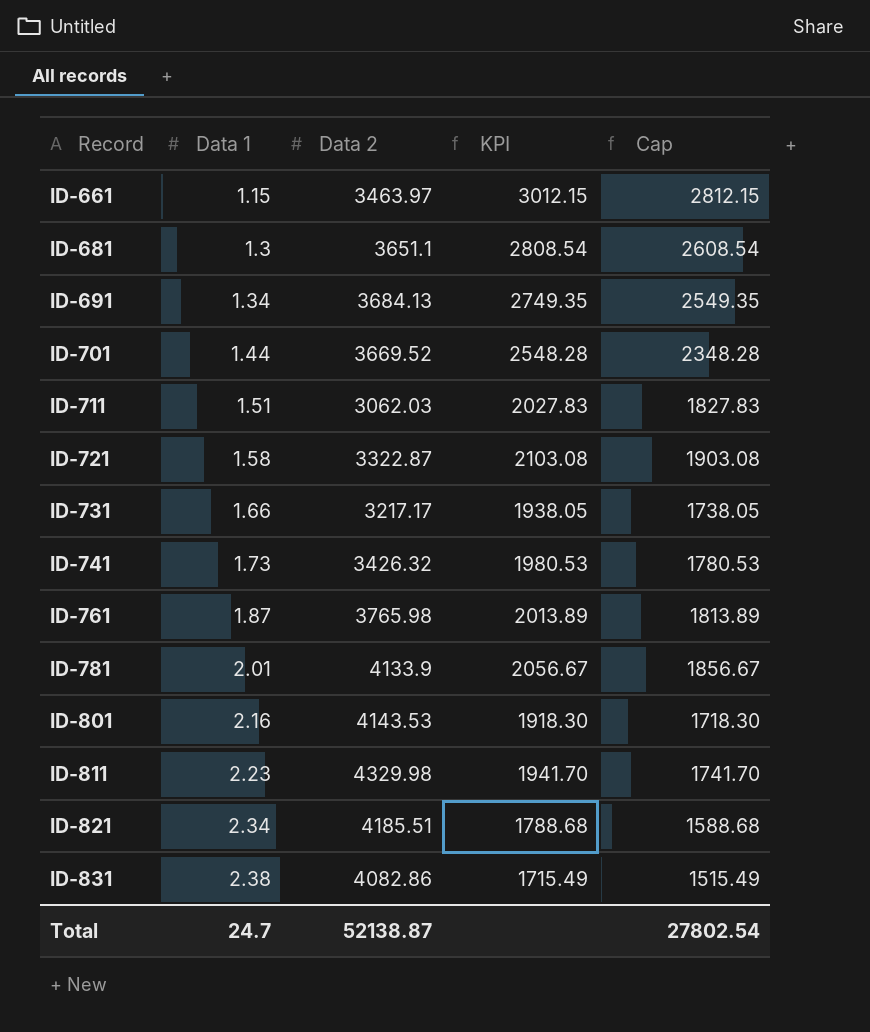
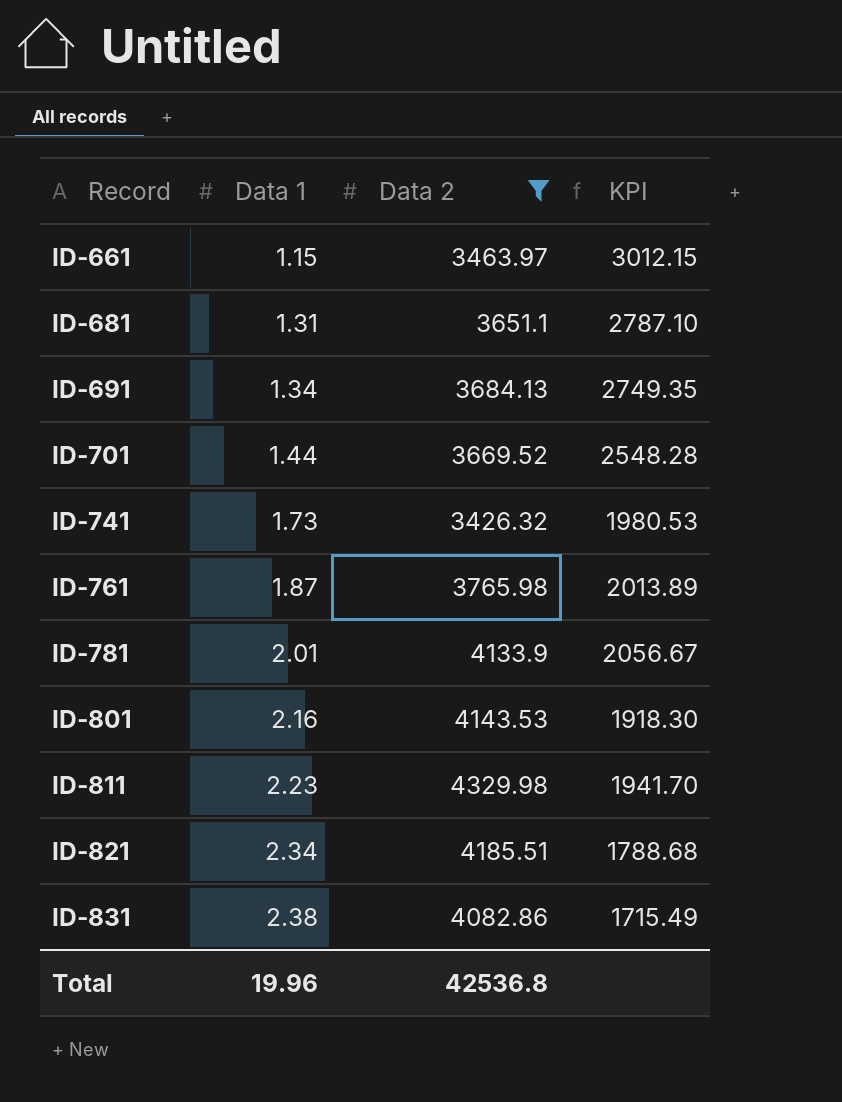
filter: none -> Data 2 >= 3426.32
column Cap | formula: [KPI] - 200 -> none
ID-681 | Data 1: 1.3 -> 1.31
ID-681 | KPI: 2808.54 -> 2787.10
Total | Data 1: 24.7 -> 19.96
Total | Data 2: 52138.87 -> 42536.8

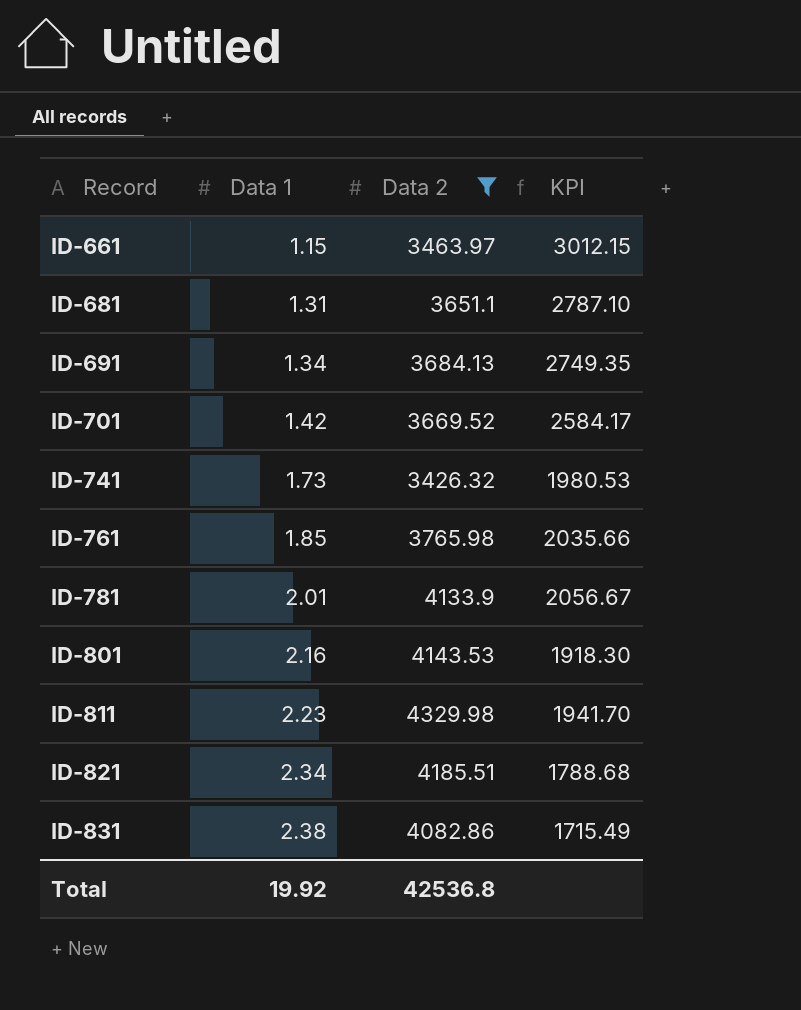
ID-701 | Data 1: 1.44 -> 1.42
ID-701 | KPI: 2548.28 -> 2584.17
ID-761 | Data 1: 1.87 -> 1.85
ID-761 | KPI: 2013.89 -> 2035.66
Total | Data 1: 19.96 -> 19.92

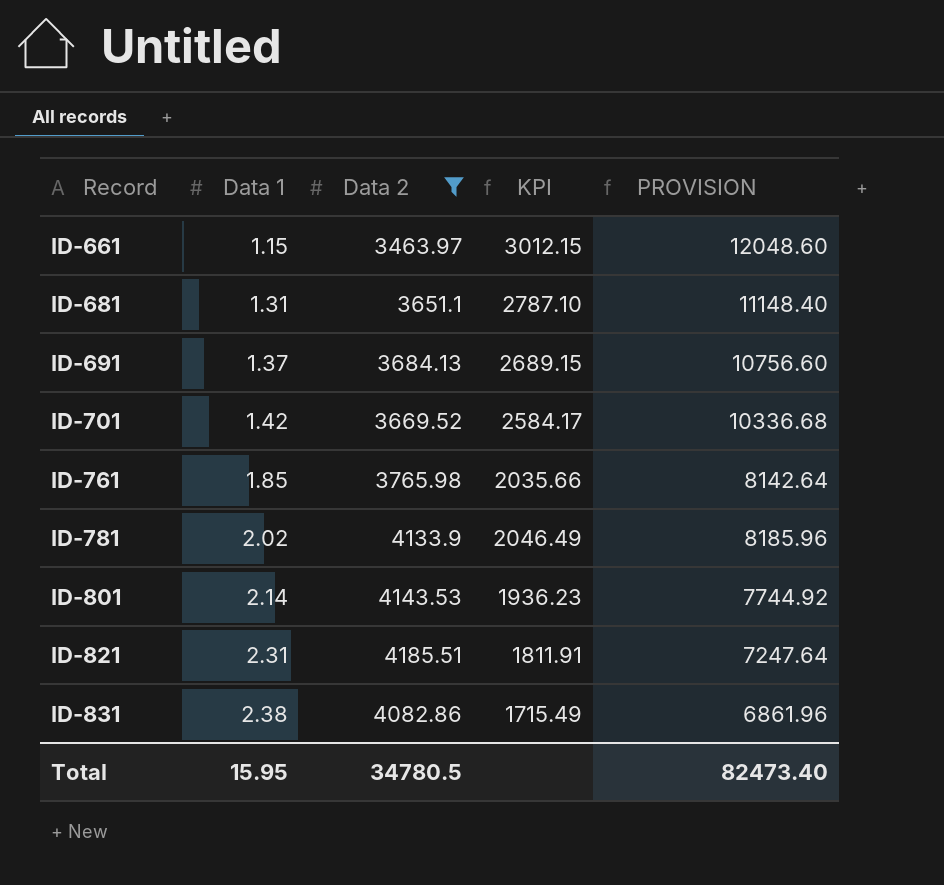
column PROVISION | formula: none -> [KPI] * 4
row ID-741: 1.73 | 3426.32 | 1980.53 -> none
row ID-811: 2.23 | 4329.98 | 1941.70 -> none
ID-691 | Data 1: 1.34 -> 1.37
ID-691 | KPI: 2749.35 -> 2689.15
ID-781 | Data 1: 2.01 -> 2.02
ID-781 | KPI: 2056.67 -> 2046.49
ID-801 | Data 1: 2.16 -> 2.14
ID-801 | KPI: 1918.30 -> 1936.23
ID-821 | Data 1: 2.34 -> 2.31
ID-821 | KPI: 1788.68 -> 1811.91
Total | Data 1: 19.92 -> 15.95
Total | Data 2: 42536.8 -> 34780.5

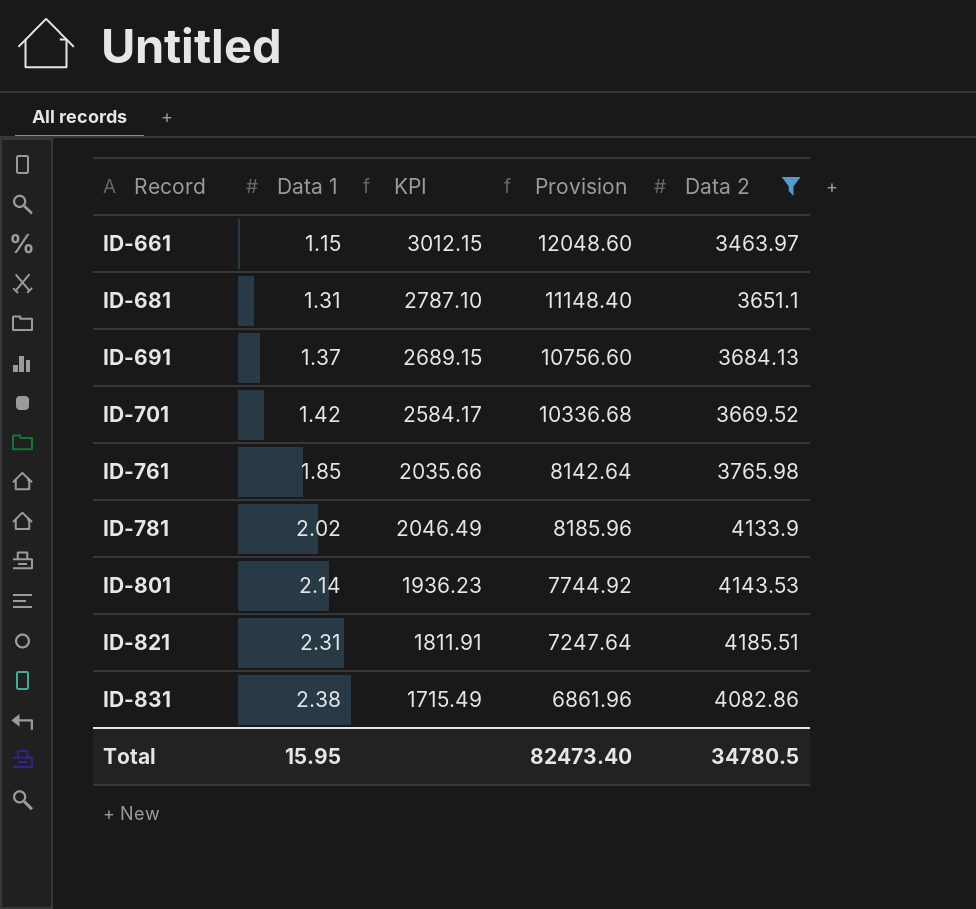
column name: PROVISION -> Provision
column Data 2 | position: 3 -> 5

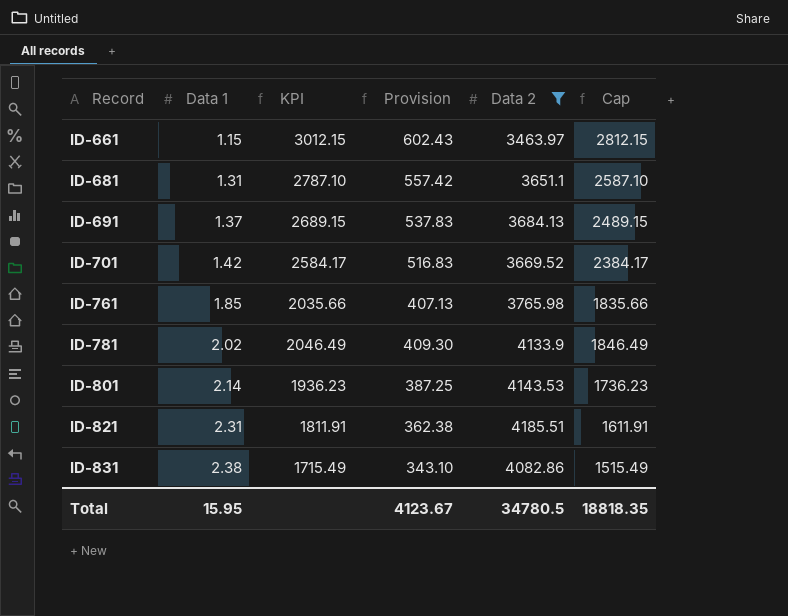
column Provision | formula: [KPI] * 4 -> [KPI] * 0.2
column Cap | formula: none -> [KPI] - 200
Total | Provision: 82473.40 -> 4123.67

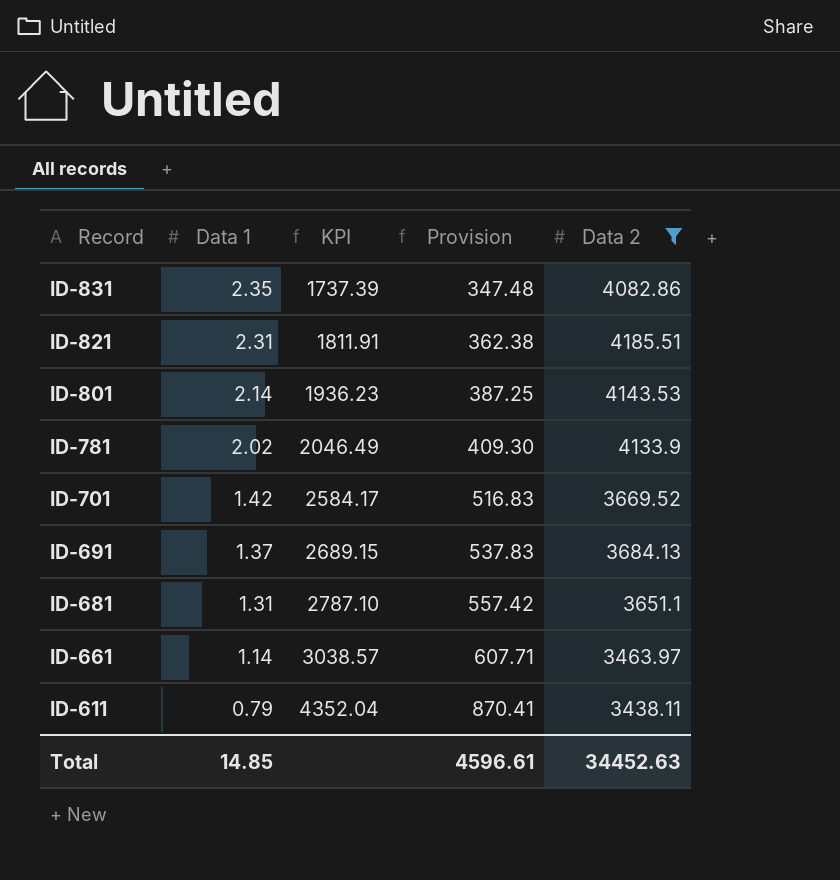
row order: Record ascending -> Record descending
column Cap | formula: [KPI] - 200 -> none
row ID-761: 1.85 | 2035.66 | 407.13 | 3765.98 | 1835.66 -> none
ID-831 | Data 1: 2.38 -> 2.35
ID-831 | KPI: 1715.49 -> 1737.39
ID-831 | Provision: 343.10 -> 347.48
ID-661 | Data 1: 1.15 -> 1.14
ID-661 | KPI: 3012.15 -> 3038.57
ID-661 | Provision: 602.43 -> 607.71
row ID-611: none -> 0.79 | 4352.04 | 870.41 | 3438.11
Total | Data 1: 15.95 -> 14.85
Total | Provision: 4123.67 -> 4596.61
Total | Data 2: 34780.5 -> 34452.63

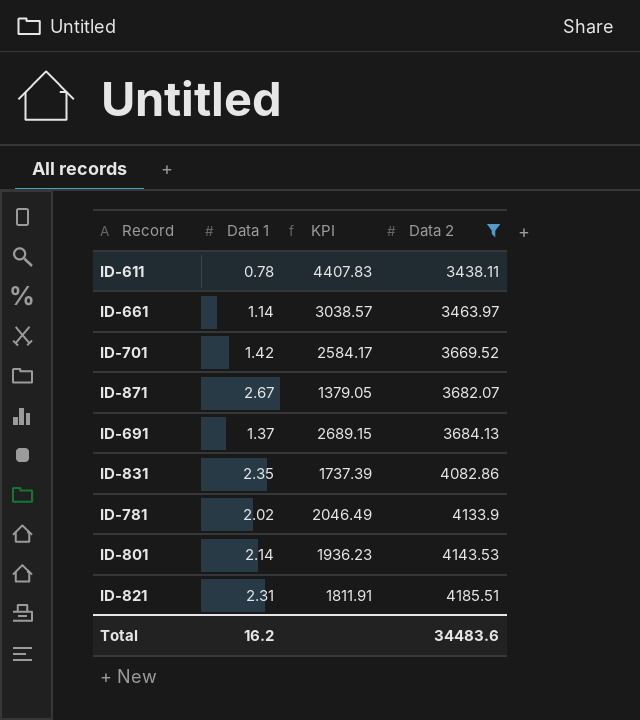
row order: Record descending -> Data 2 ascending
column Provision | formula: [KPI] * 0.2 -> none
row ID-681: 1.31 | 2787.10 | 557.42 | 3651.1 -> none
ID-611 | Data 1: 0.79 -> 0.78
ID-611 | KPI: 4352.04 -> 4407.83
row ID-871: none -> 2.67 | 1379.05 | 3682.07
Total | Data 1: 14.85 -> 16.2
Total | Data 2: 34452.63 -> 34483.6

